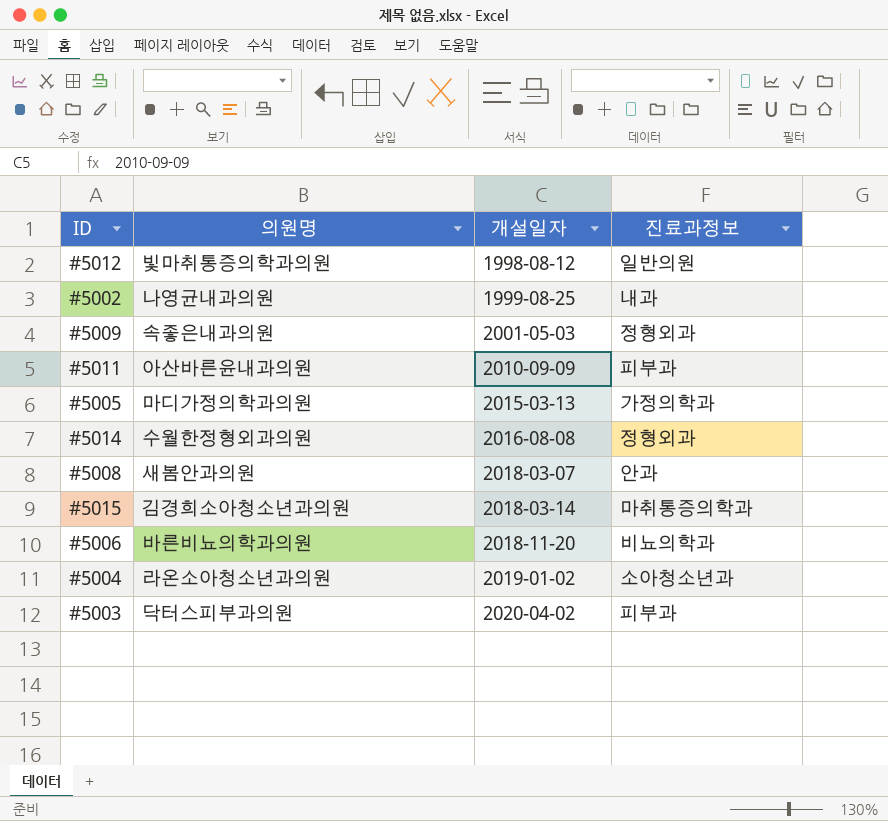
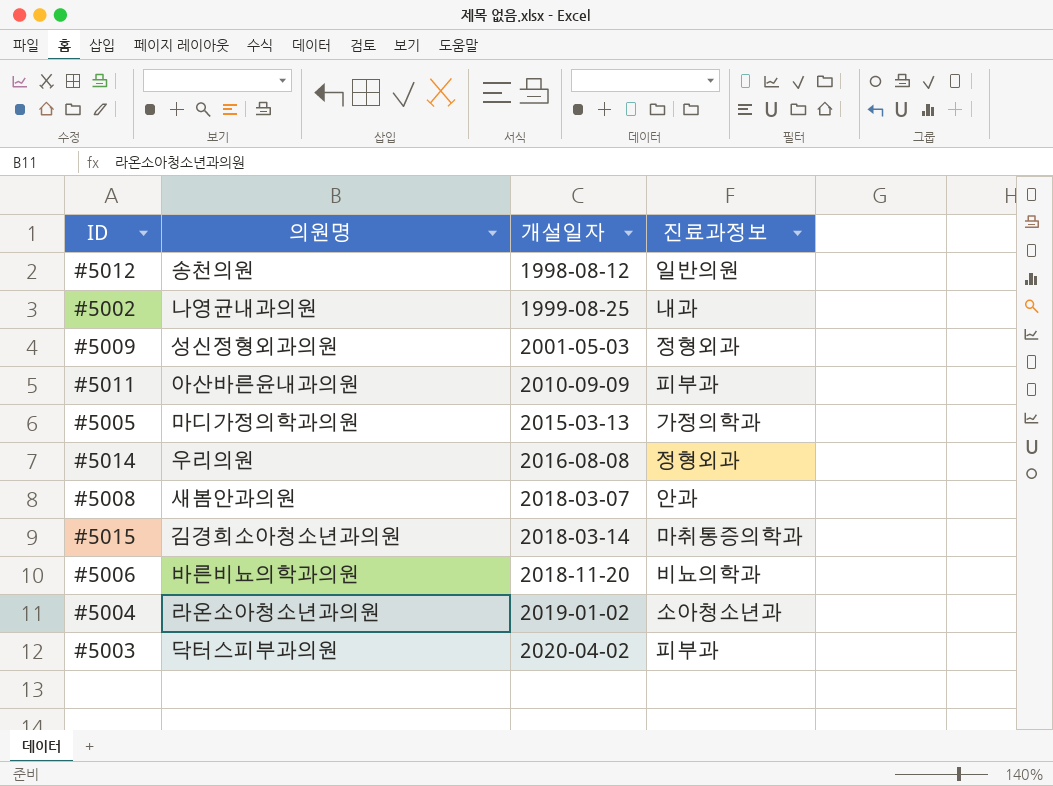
#5012 | 의원명: 빛마취통증의학과의원 -> 송천의원
#5009 | 의원명: 속좋은내과의원 -> 성신정형외과의원
#5014 | 의원명: 수월한정형외과의원 -> 우리의원

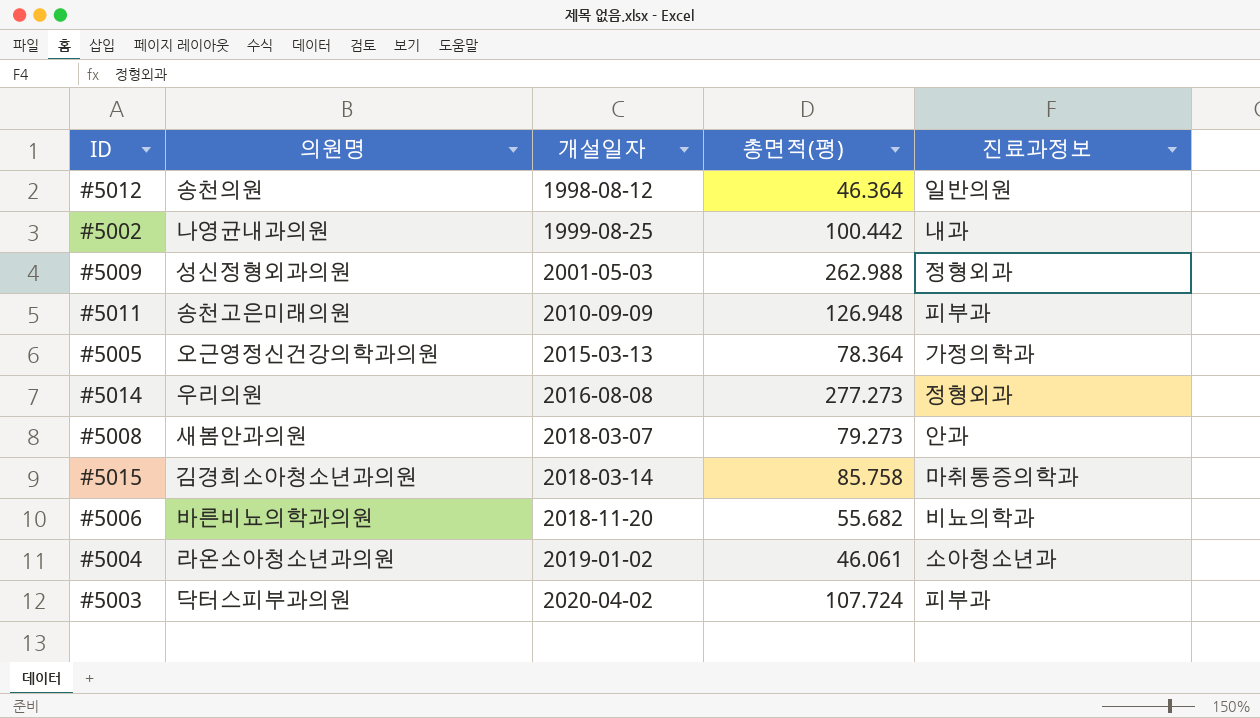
column 총면적(평) | position: none -> 4
#5011 | 의원명: 아산바른윤내과의원 -> 송천고은미래의원
#5005 | 의원명: 마디가정의학과의원 -> 오근영정신건강의학과의원

